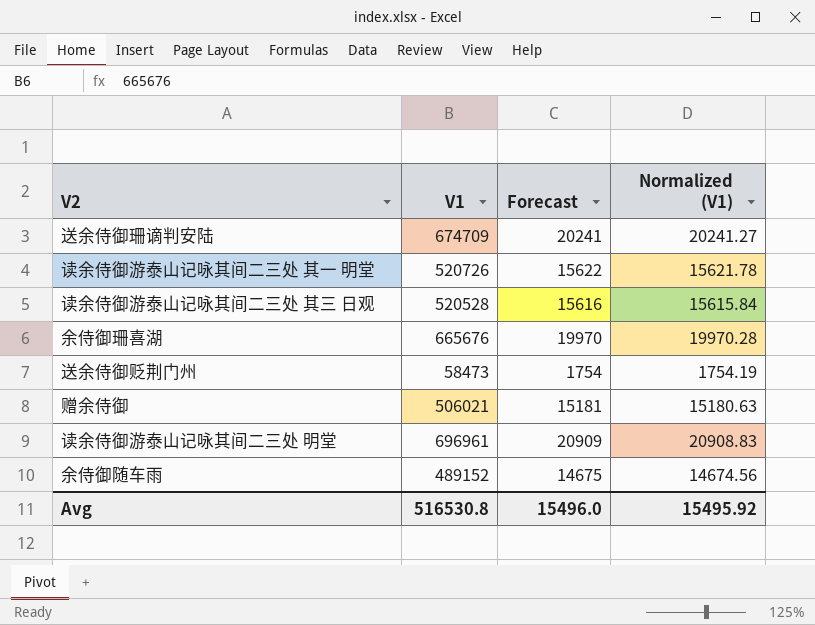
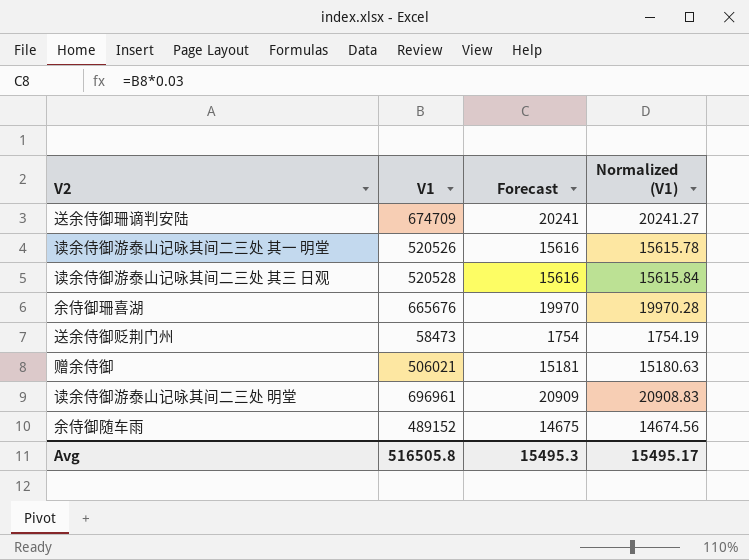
读余侍御游泰山记咏其间二三处 其一 明堂 | V1: 520726 -> 520526
读余侍御游泰山记咏其间二三处 其一 明堂 | Forecast: 15622 -> 15616
读余侍御游泰山记咏其间二三处 其一 明堂 | Normalized (V1): 15621.78 -> 15615.78
Avg | V1: 516530.8 -> 516505.8
Avg | Forecast: 15496.0 -> 15495.3
Avg | Normalized (V1): 15495.92 -> 15495.17

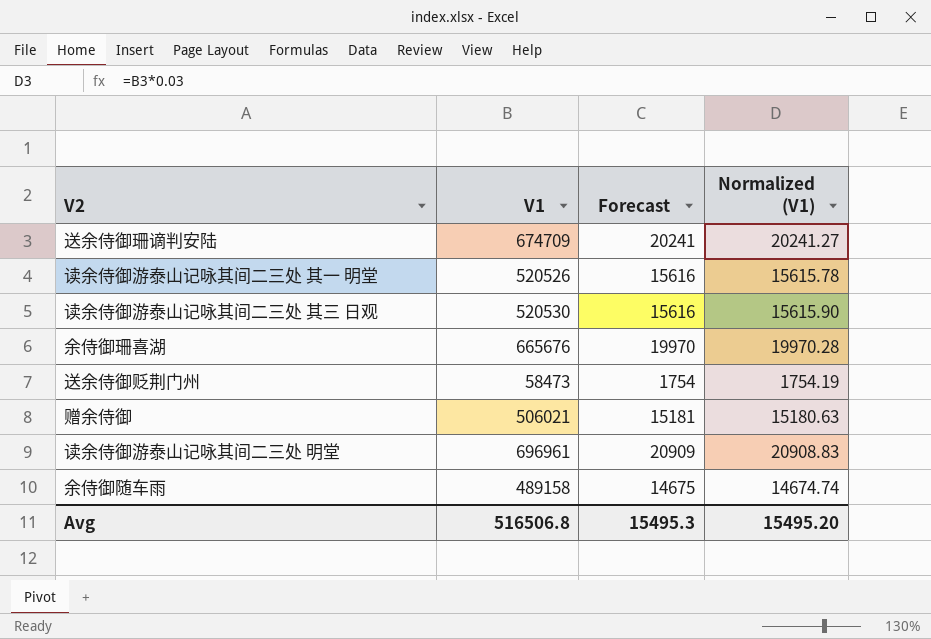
读余侍御游泰山记咏其间二三处 其三 日观 | V1: 520528 -> 520530
读余侍御游泰山记咏其间二三处 其三 日观 | Normalized (V1): 15615.84 -> 15615.90
余侍御随车雨 | V1: 489152 -> 489158
余侍御随车雨 | Normalized (V1): 14674.56 -> 14674.74
Avg | V1: 516505.8 -> 516506.8
Avg | Normalized (V1): 15495.17 -> 15495.20

